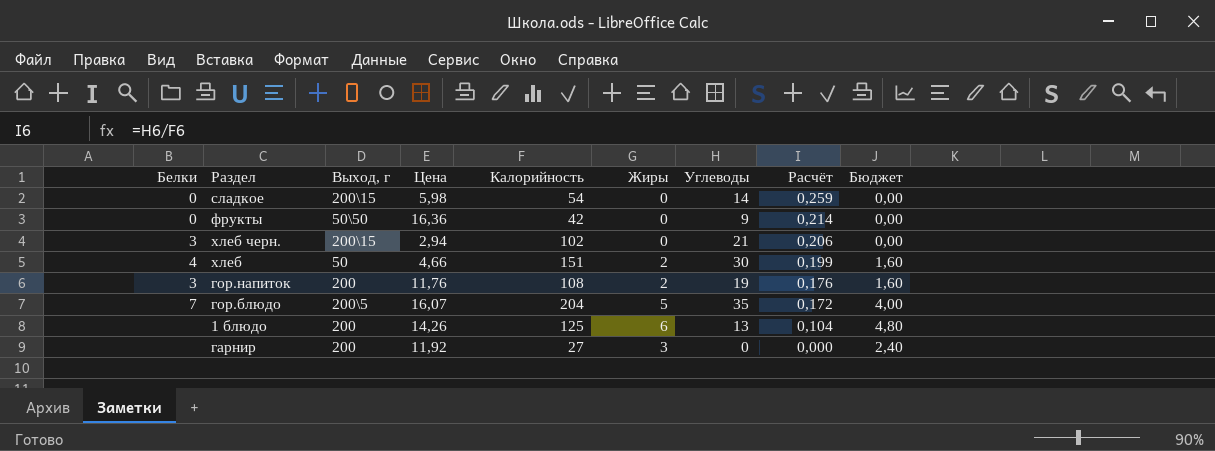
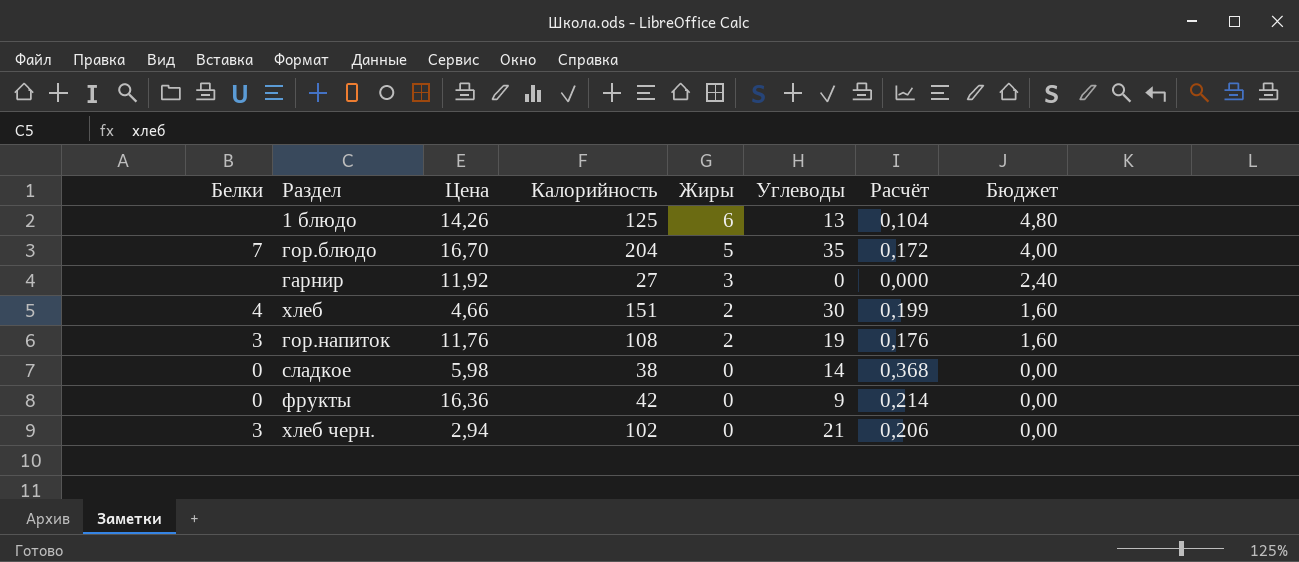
row order: Расчёт descending -> Жиры descending
column Выход, г | position: 3 -> none
гор.блюдо | Цена: 16,07 -> 16,70
сладкое | Калорийность: 54 -> 38
сладкое | Расчёт: 0,259 -> 0,368

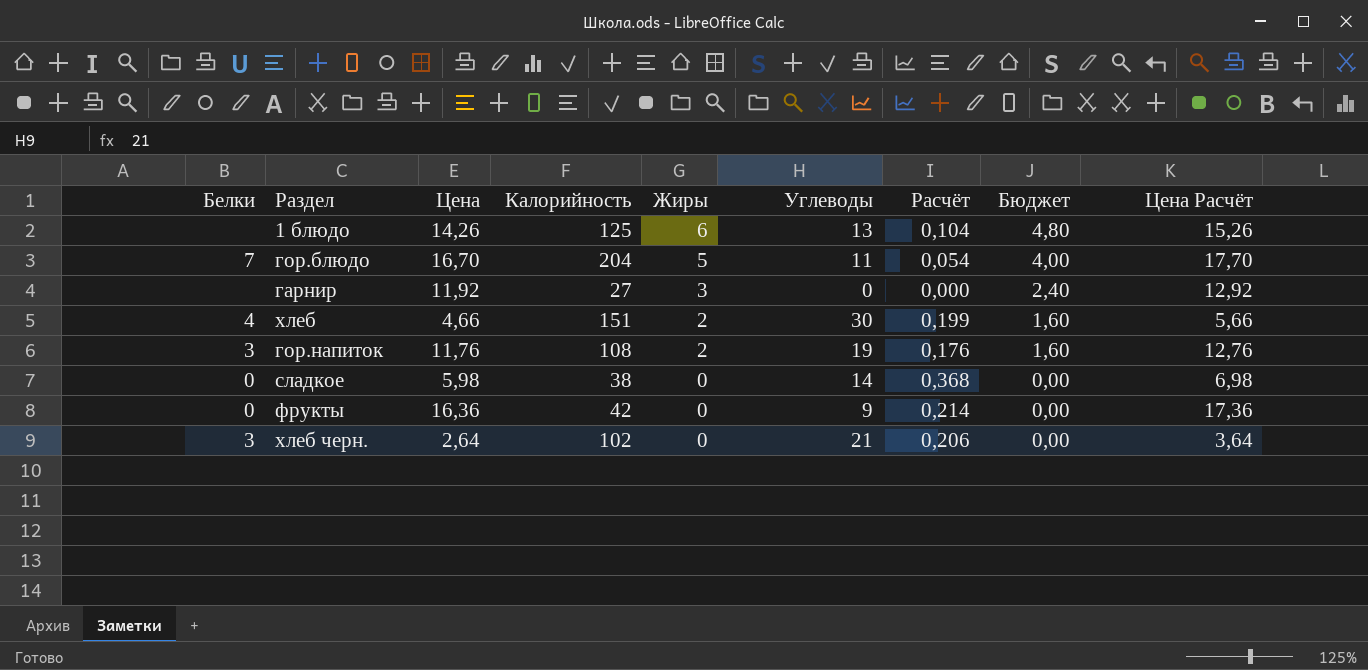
column Цена Расчёт | formula: none -> [Цена] + 1
гор.блюдо | Углеводы: 35 -> 11
гор.блюдо | Расчёт: 0,172 -> 0,054
хлеб черн. | Цена: 2,94 -> 2,64

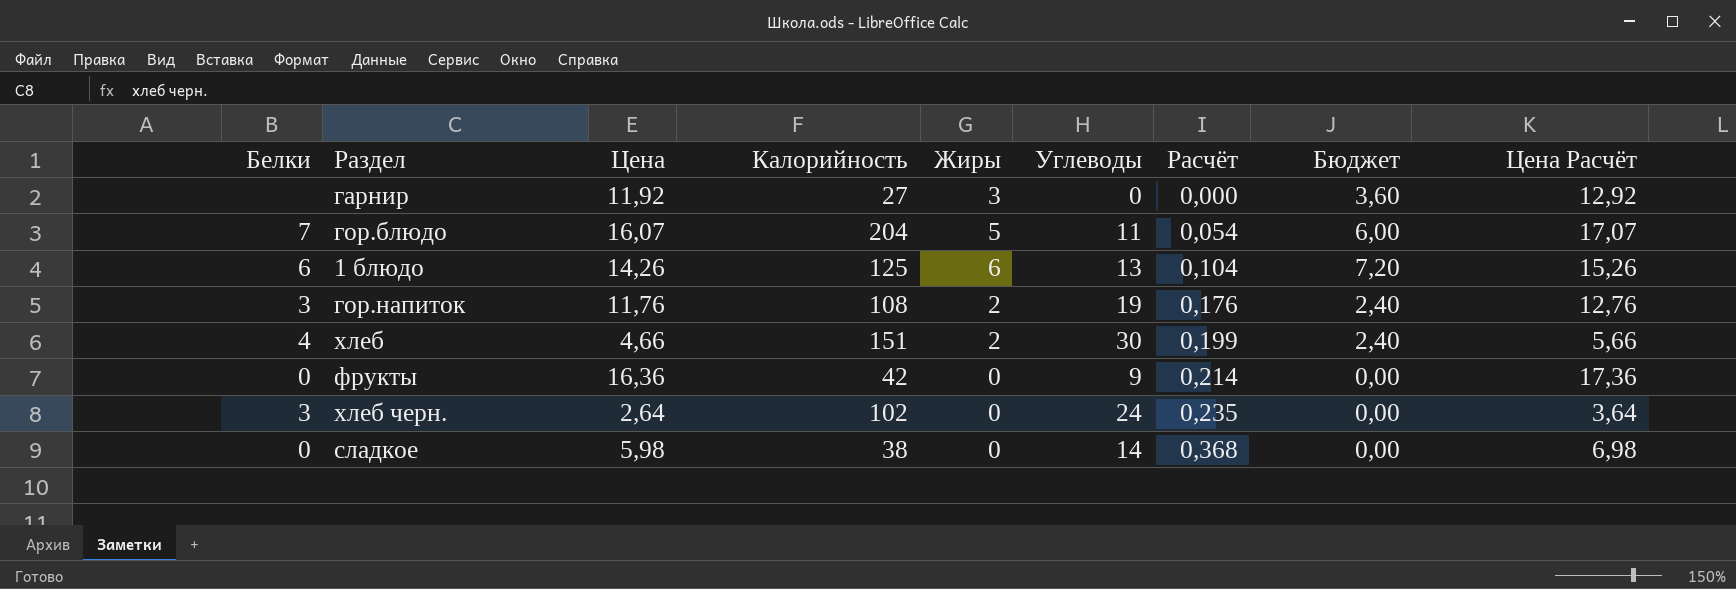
row order: Жиры descending -> Расчёт ascending
column Бюджет | formula: [Жиры] * 0,8 -> [Жиры] * 1,2
гор.блюдо | Цена: 16,70 -> 16,07
гор.блюдо | Цена Расчёт: 17,70 -> 17,07
1 блюдо | Белки: none -> 6
хлеб черн. | Углеводы: 21 -> 24
хлеб черн. | Расчёт: 0,206 -> 0,235

